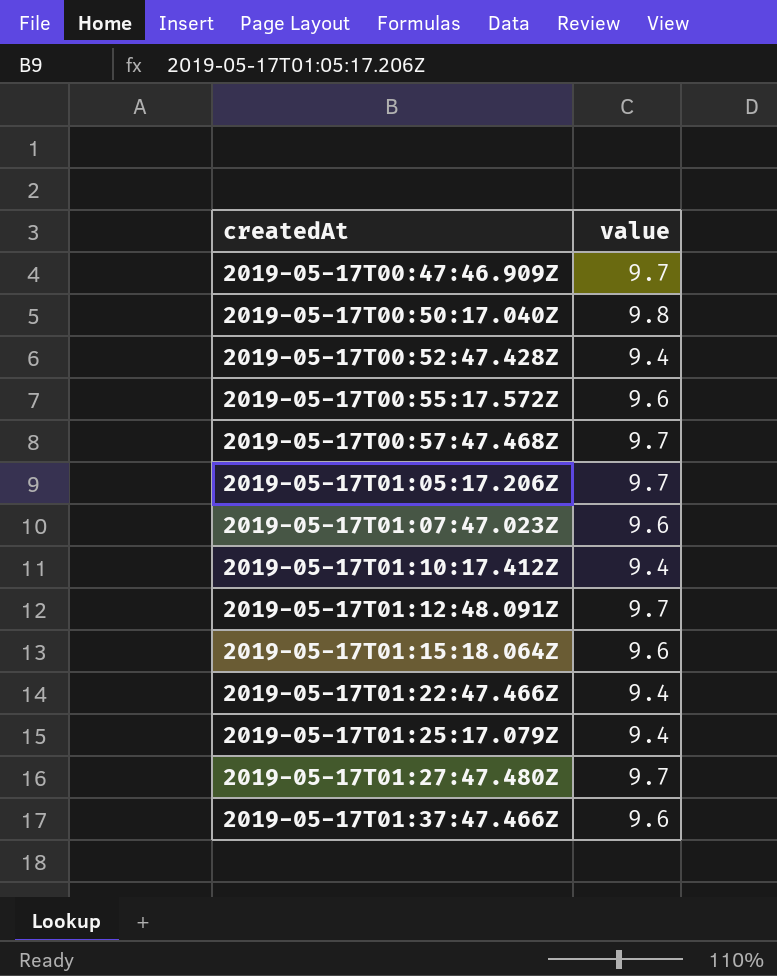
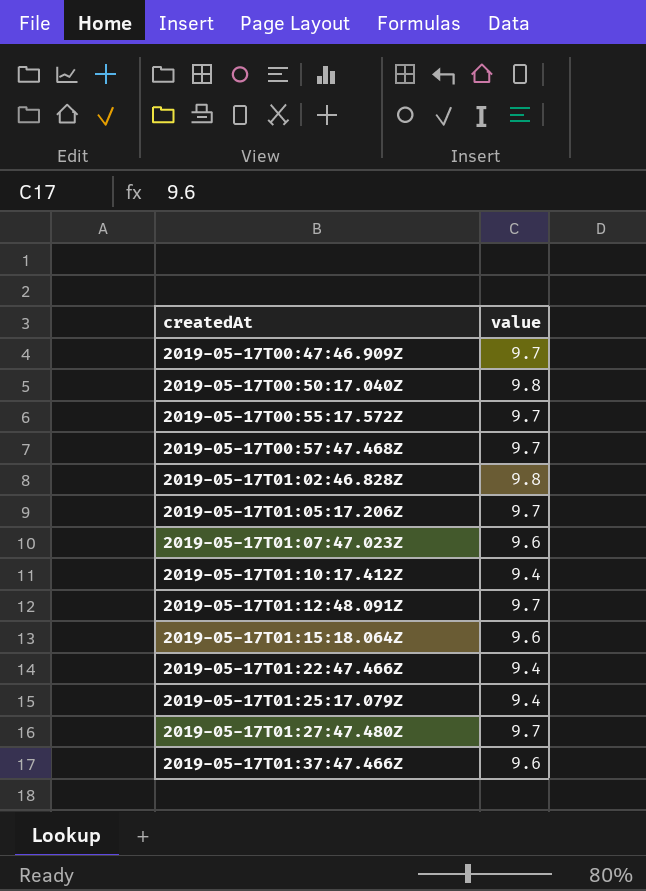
row 2019-05-17T00:52:47.428Z: 9.4 -> none
2019-05-17T00:55:17.572Z | value: 9.6 -> 9.7
row 2019-05-17T01:02:46.828Z: none -> 9.8

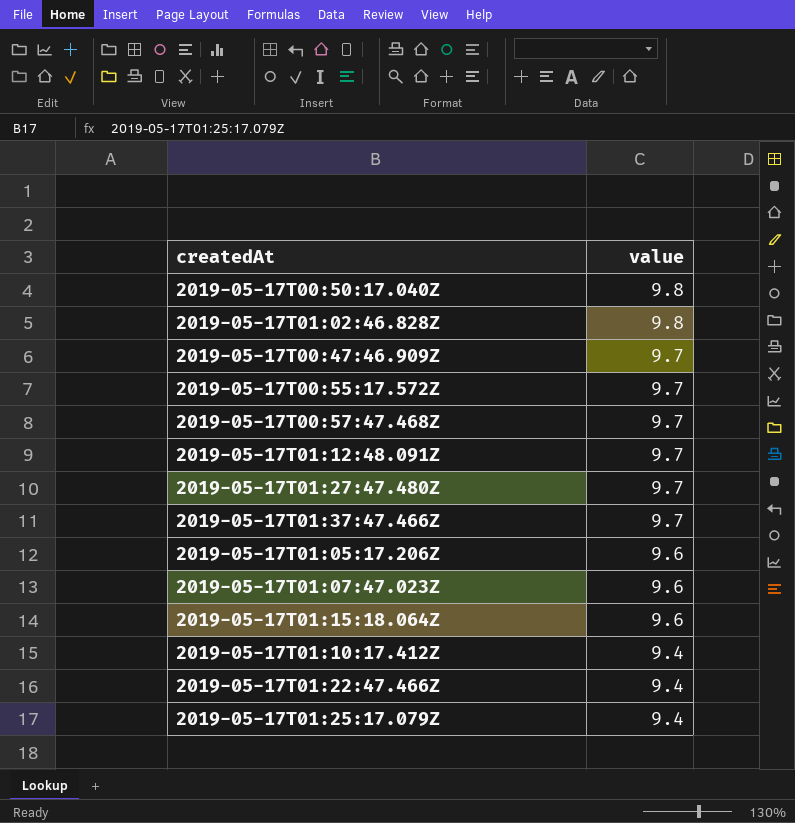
row order: createdAt ascending -> value descending
2019-05-17T01:37:47.466Z | value: 9.6 -> 9.7
2019-05-17T01:05:17.206Z | value: 9.7 -> 9.6

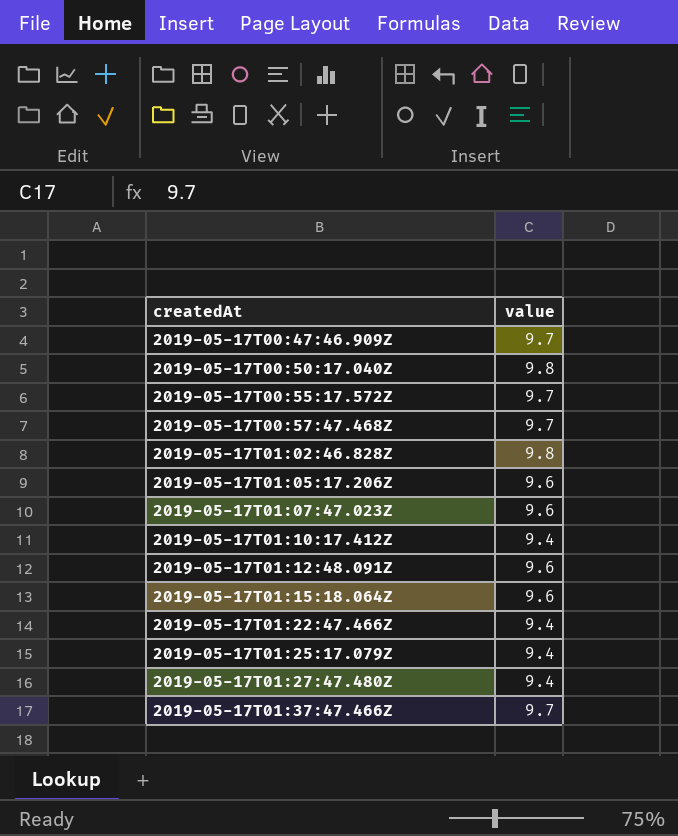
row order: value descending -> createdAt ascending
2019-05-17T01:12:48.091Z | value: 9.7 -> 9.6
2019-05-17T01:27:47.480Z | value: 9.7 -> 9.4

